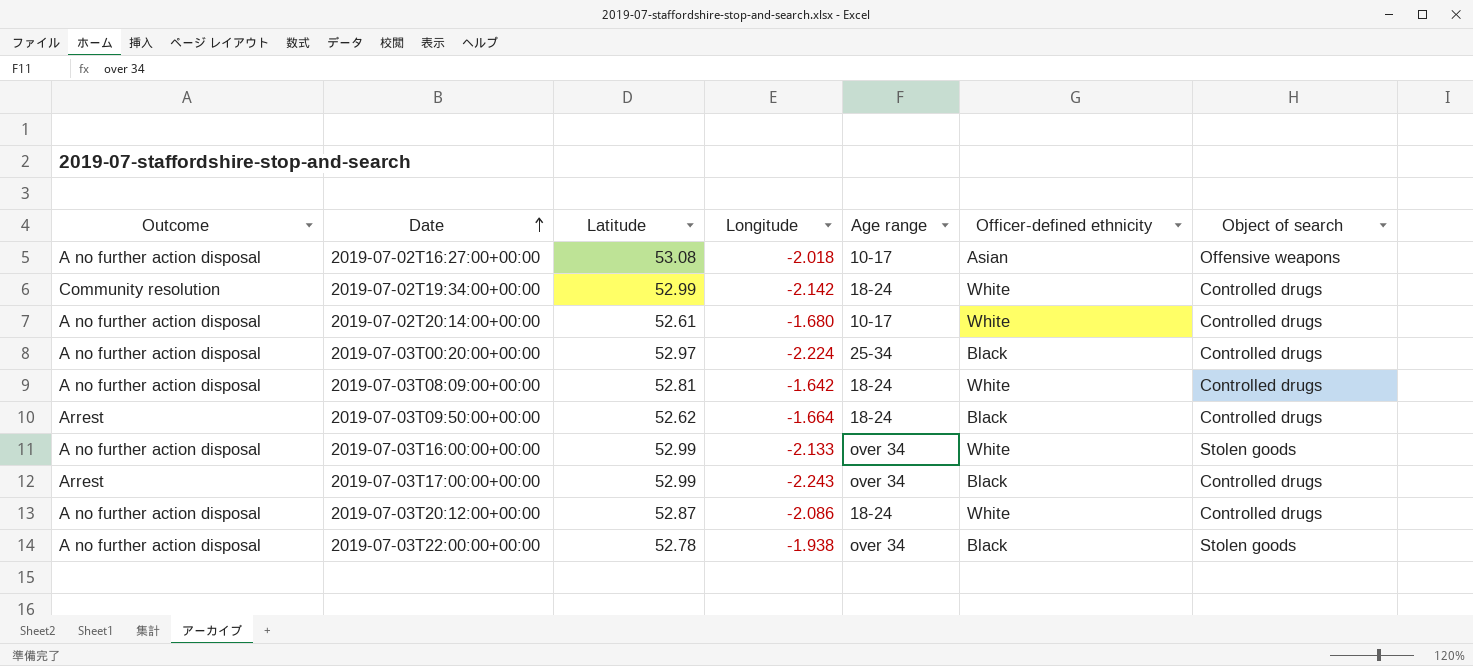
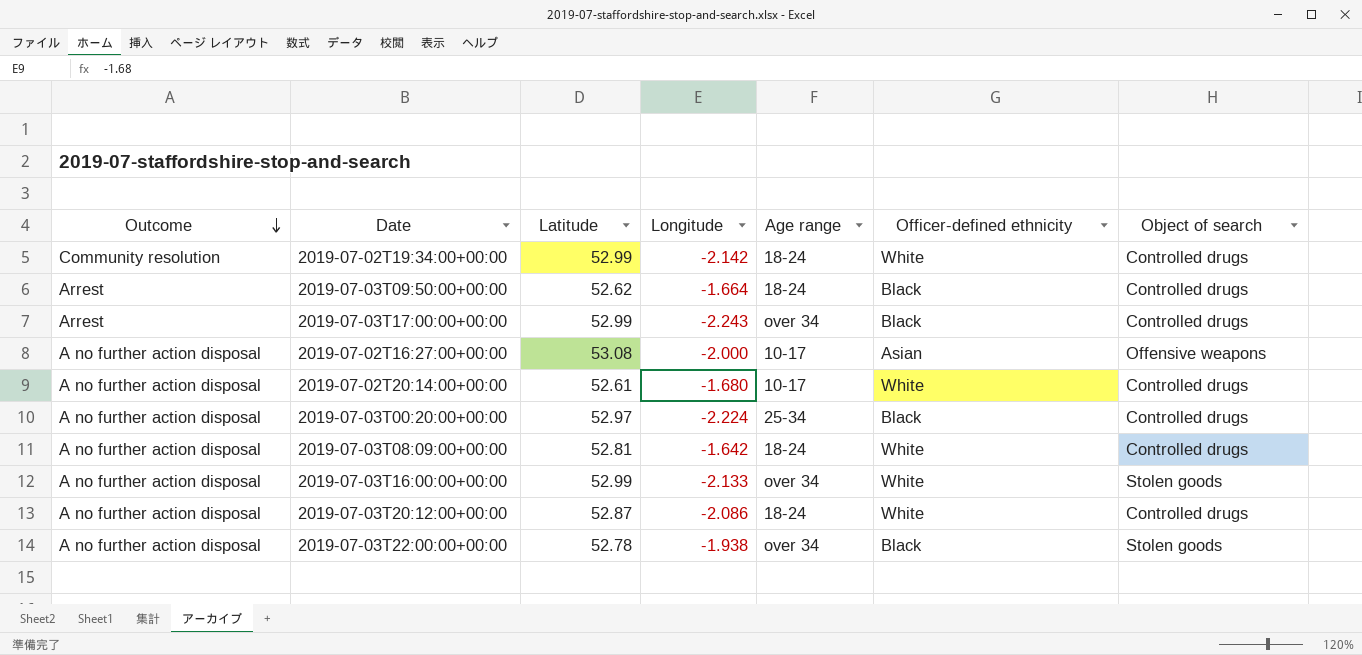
row order: Date ascending -> Outcome descending
2019-07-02T16:27:00+00:00 | Longitude: -2.018 -> -2.000

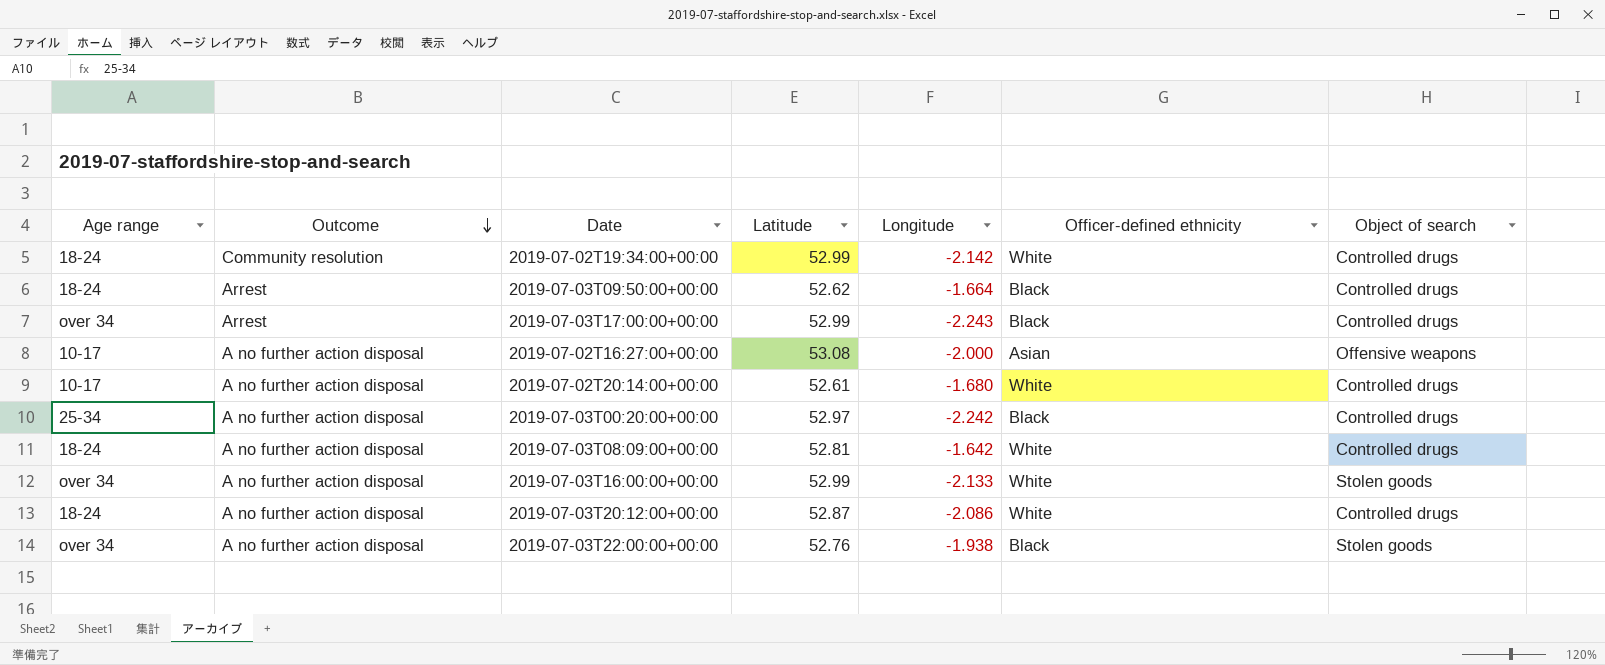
column Age range | position: 5 -> 1
2019-07-03T00:20:00+00:00 | Longitude: -2.224 -> -2.242
2019-07-03T22:00:00+00:00 | Latitude: 52.78 -> 52.76

